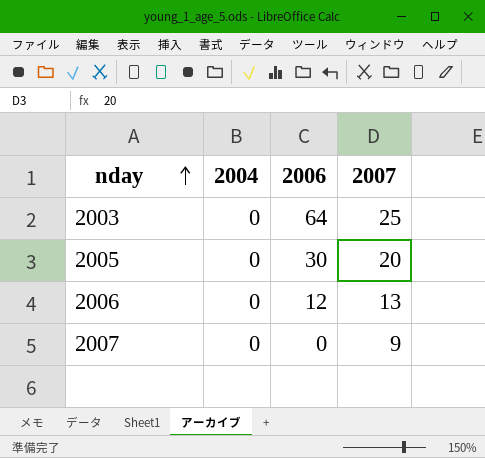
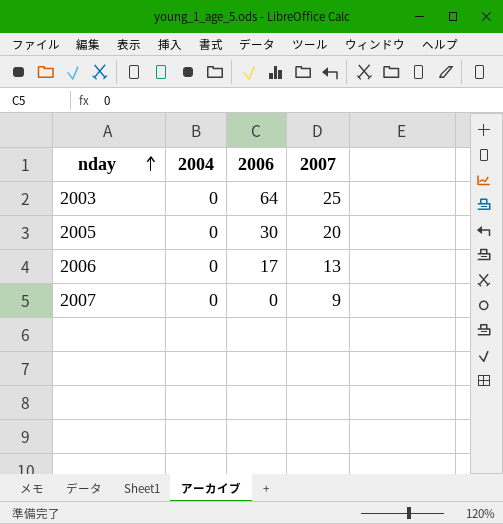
2006 | 2006: 12 -> 17

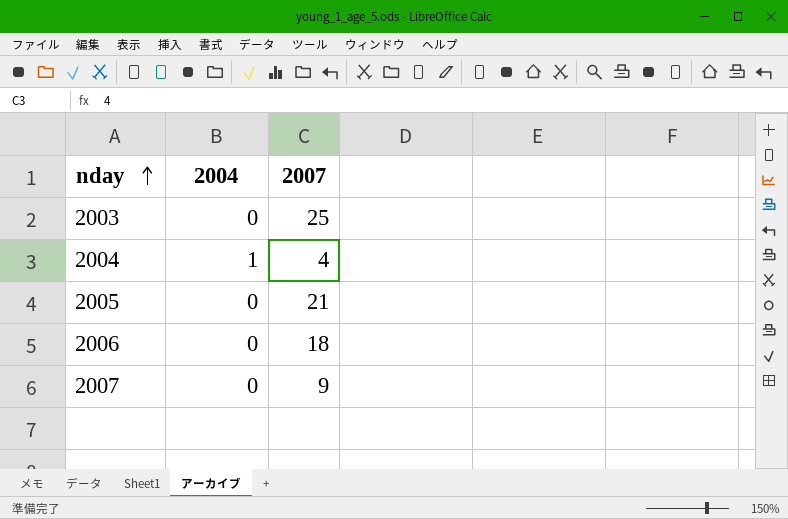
column 2006 | position: 3 -> none
row 2004: none -> 1 | 4
2005 | 2007: 20 -> 21
2006 | 2007: 13 -> 18

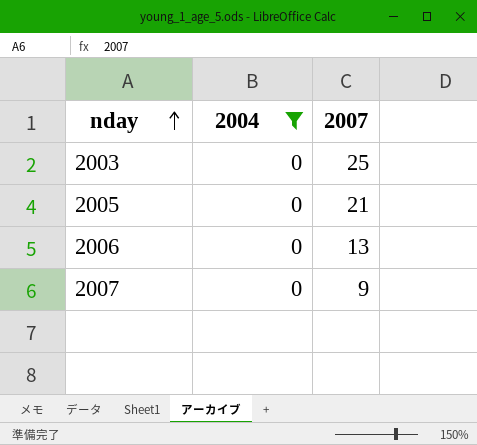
filter: none -> 2004 = 0
2006 | 2007: 18 -> 13

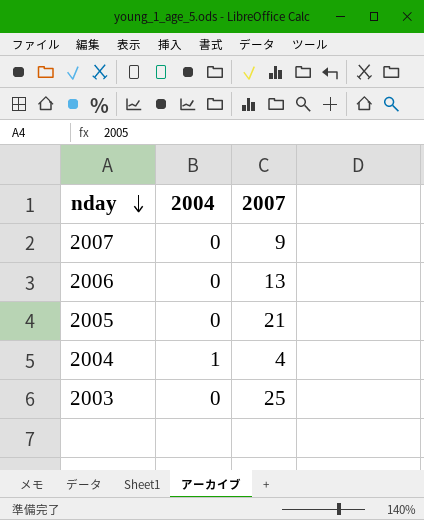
filter: 2004 = 0 -> none
row order: nday ascending -> nday descending

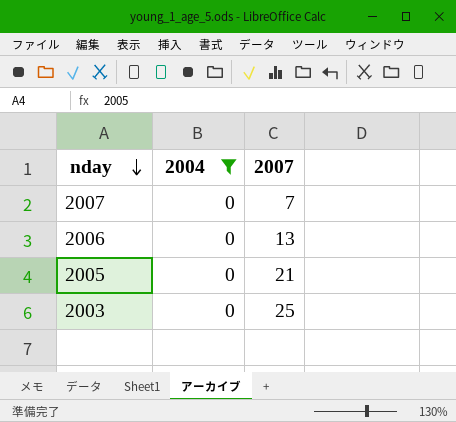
filter: none -> 2004 = 0
2007 | 2007: 9 -> 7

